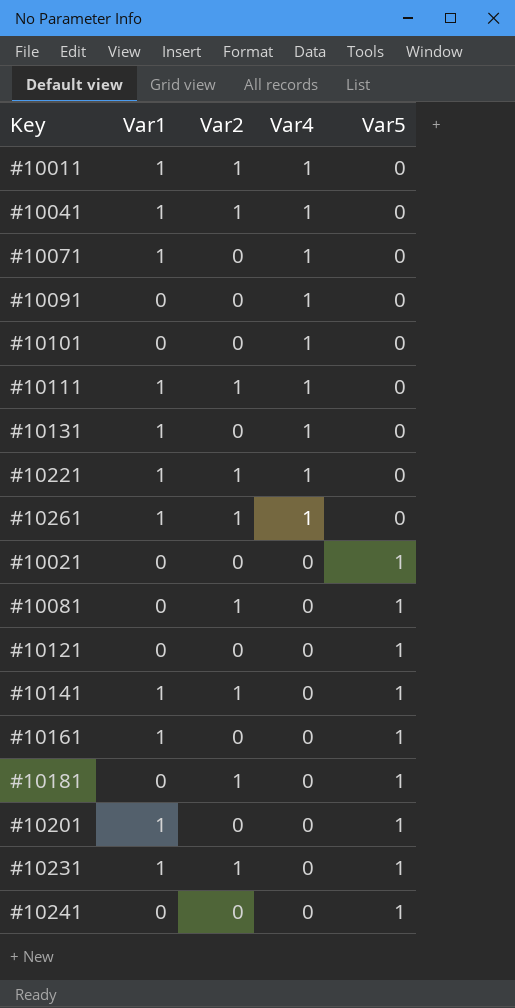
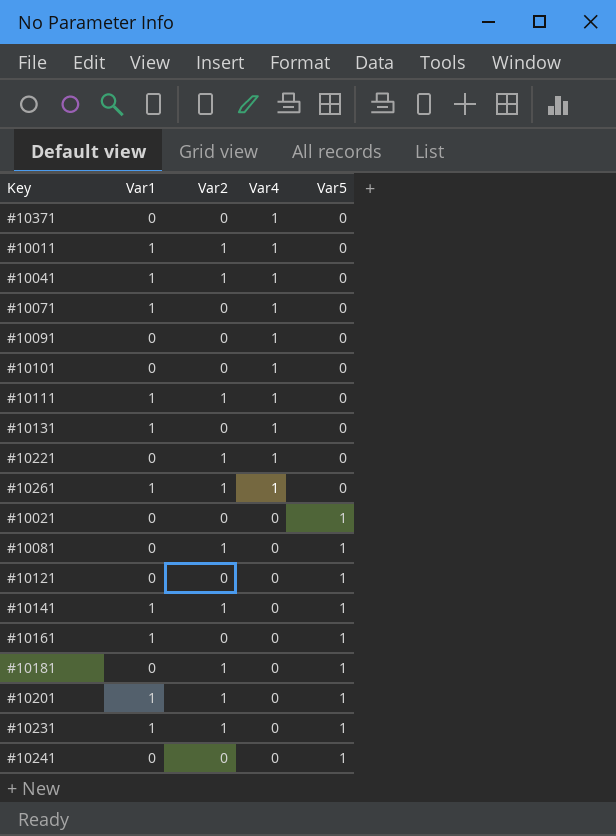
row #10371: none -> 0 | 0 | 1 | 0
#10221 | Var1: 1 -> 0
#10201 | Var2: 0 -> 1

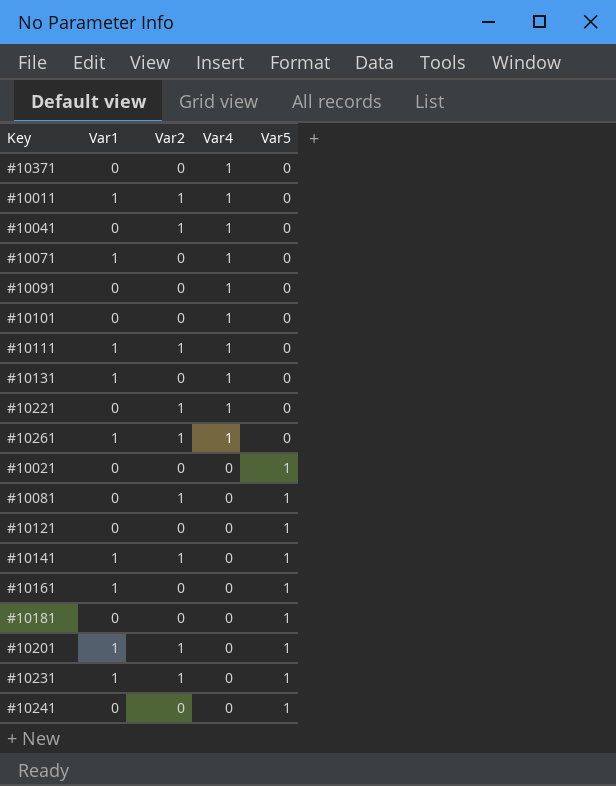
#10041 | Var1: 1 -> 0
#10181 | Var2: 1 -> 0

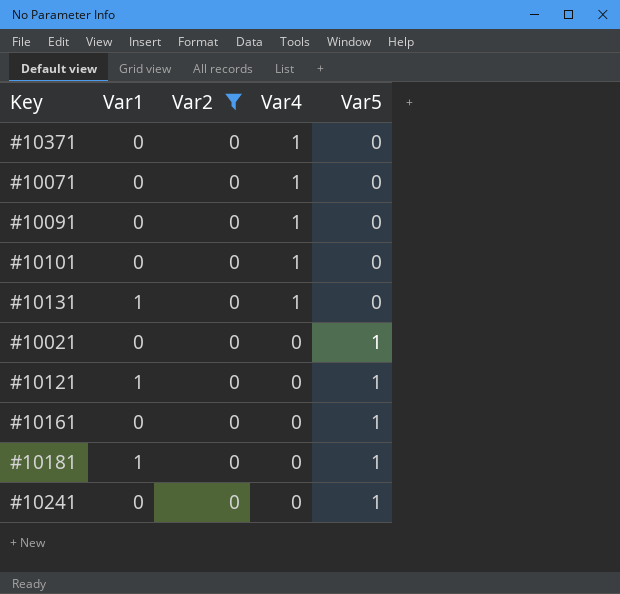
filter: none -> Var2 = 0
#10071 | Var1: 1 -> 0
#10121 | Var1: 0 -> 1
#10161 | Var1: 1 -> 0
#10181 | Var1: 0 -> 1

